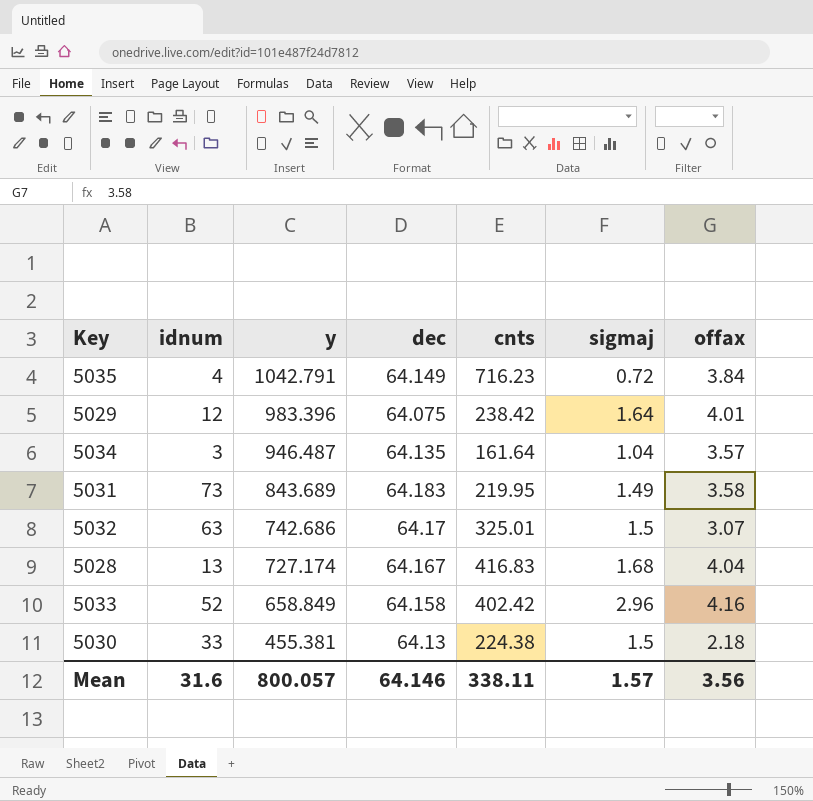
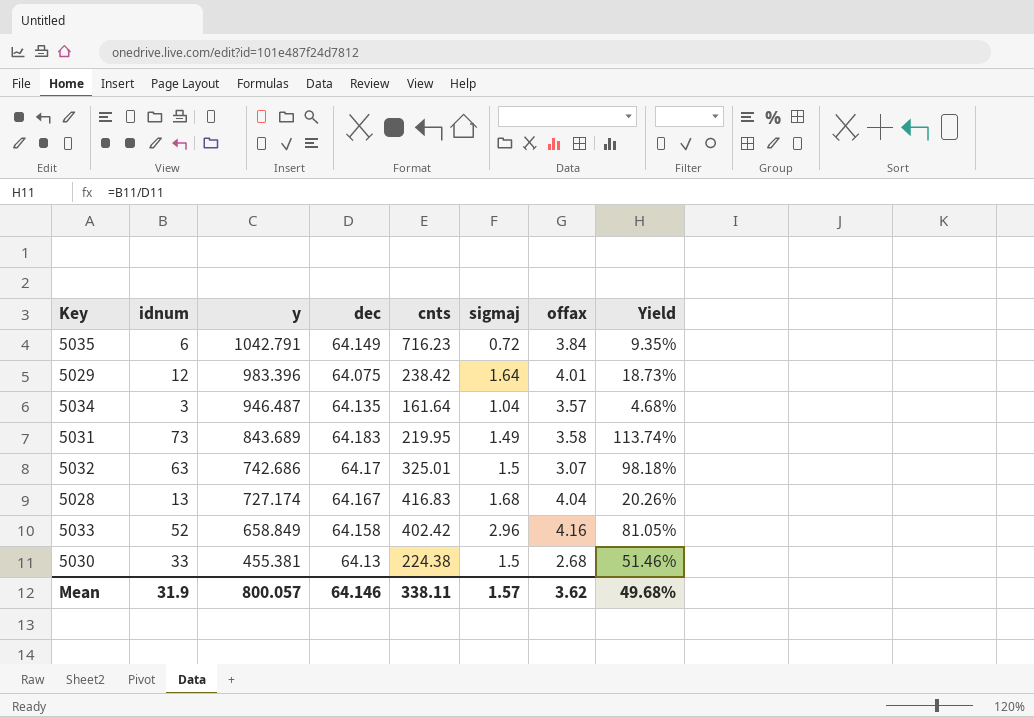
column Yield | formula: none -> [idnum] / [dec]
5035 | idnum: 4 -> 6
5030 | offax: 2.18 -> 2.68
Mean | idnum: 31.6 -> 31.9
Mean | offax: 3.56 -> 3.62

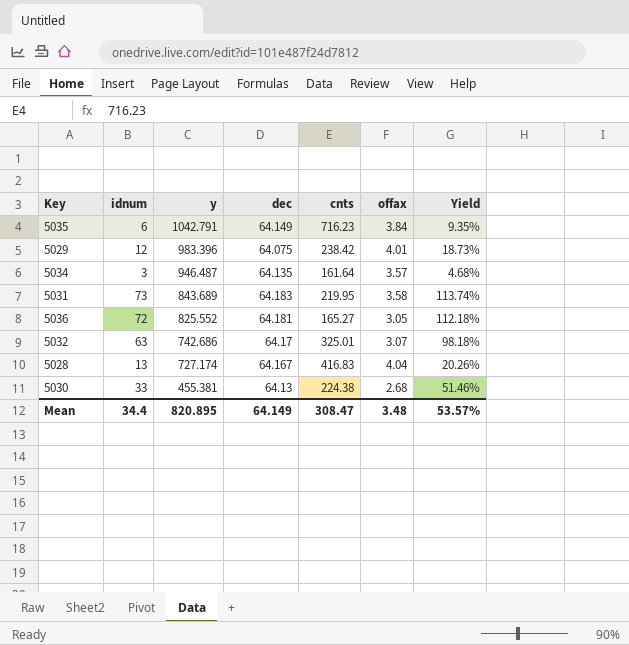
column sigmaj | position: 6 -> none
row 5033: 52 | 658.849 | 64.158 | 402.42 | 2.96 | 4.16 | 81.05% -> none
row 5036: none -> 72 | 825.552 | 64.181 | 165.27 | 3.05 | 112.18%
Mean | idnum: 31.9 -> 34.4
Mean | y: 800.057 -> 820.895
Mean | dec: 64.146 -> 64.149
Mean | cnts: 338.11 -> 308.47
Mean | offax: 3.62 -> 3.48
Mean | Yield: 49.68% -> 53.57%

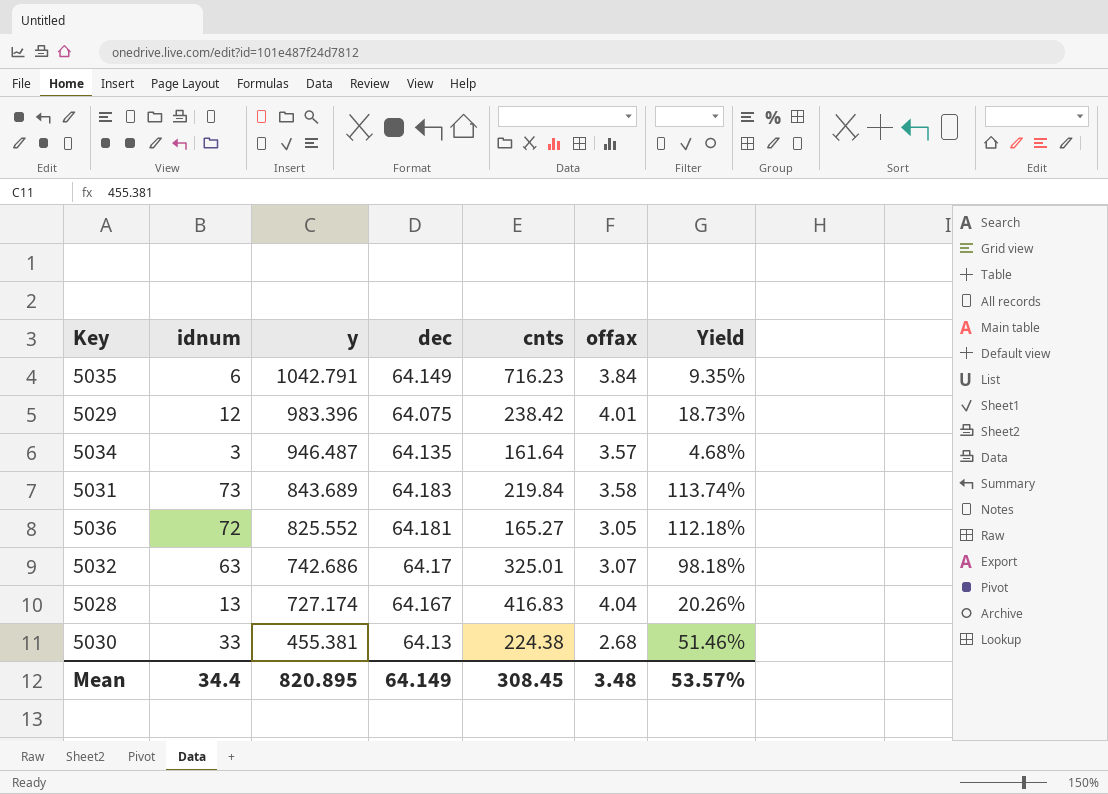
5031 | cnts: 219.95 -> 219.84
Mean | cnts: 308.47 -> 308.45

